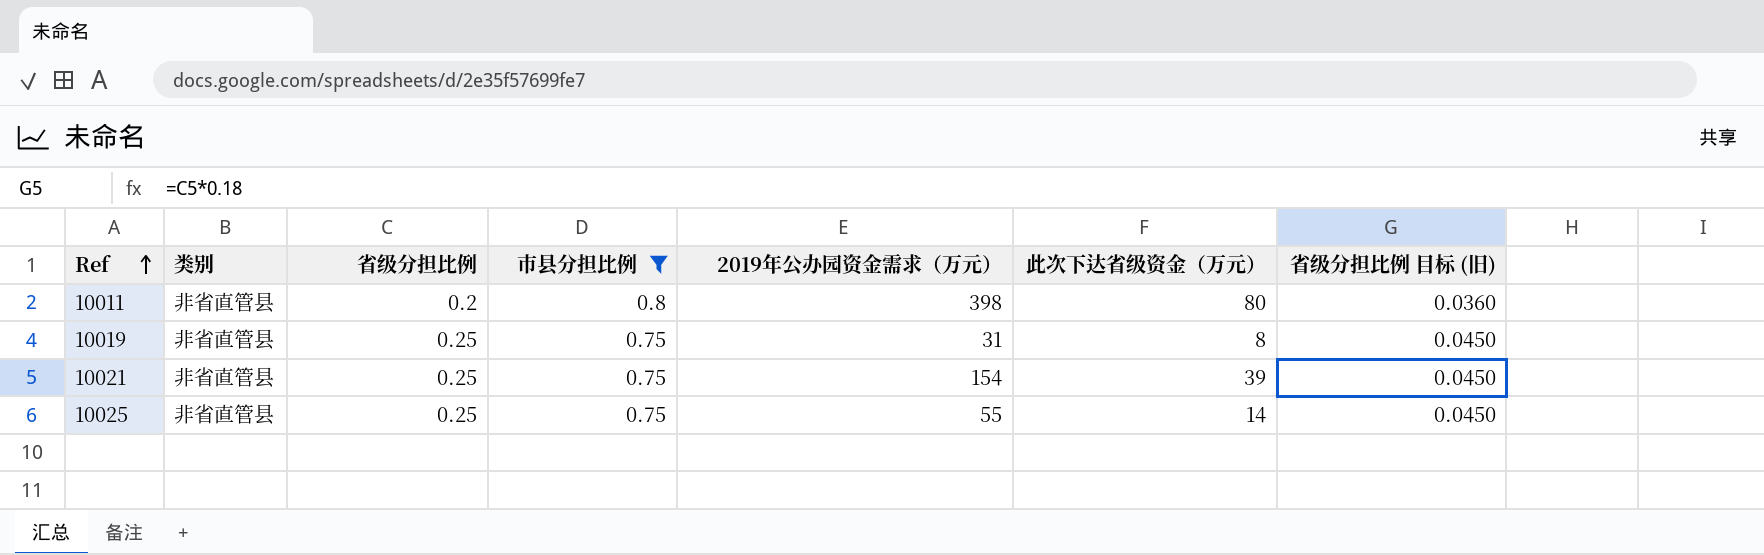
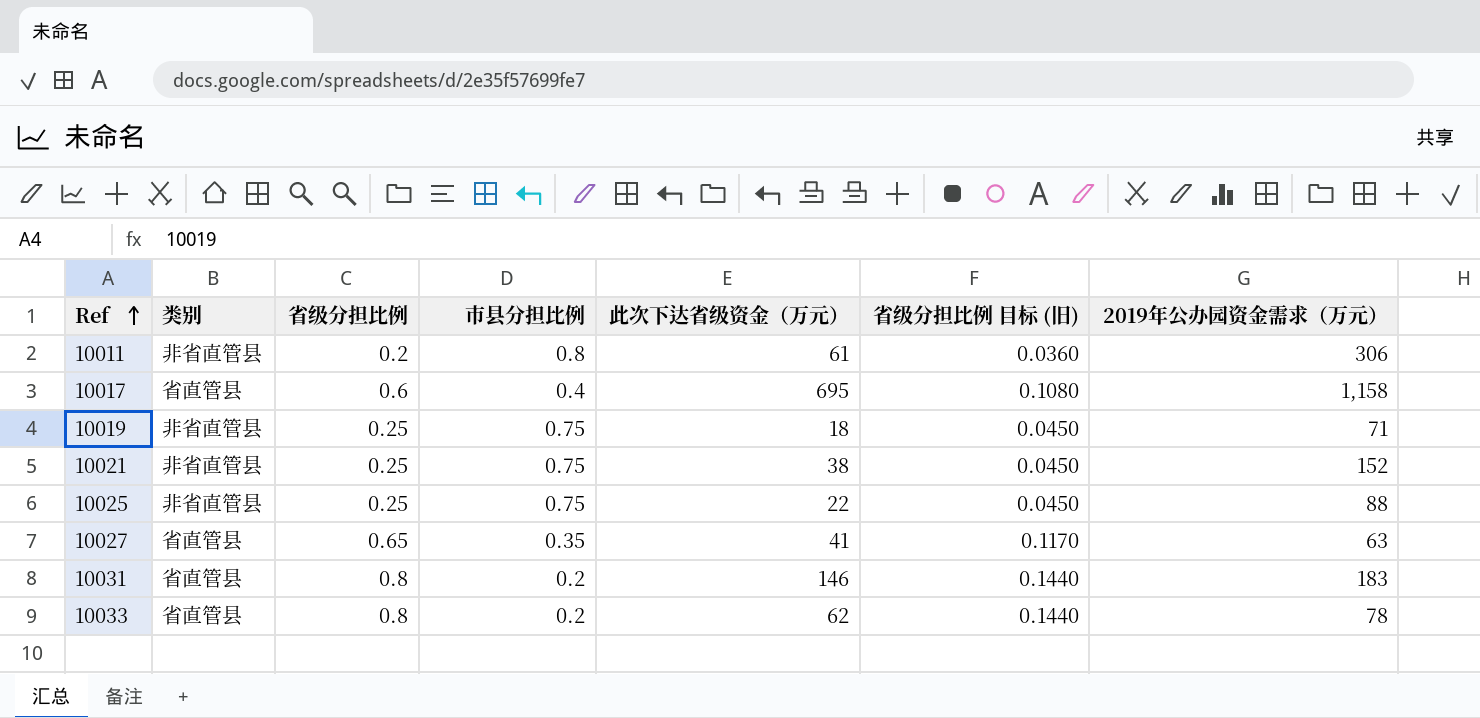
filter: 市县分担比例 >= 0.75 -> none
column 2019年公办园资金需求（万元） | position: 5 -> 7
10011 | 此次下达省级资金（万元）: 80 -> 61
10011 | 2019年公办园资金需求（万元）: 398 -> 306
10019 | 此次下达省级资金（万元）: 8 -> 18
10019 | 2019年公办园资金需求（万元）: 31 -> 71
10021 | 此次下达省级资金（万元）: 39 -> 38
10021 | 2019年公办园资金需求（万元）: 154 -> 152
10025 | 此次下达省级资金（万元）: 14 -> 22
10025 | 2019年公办园资金需求（万元）: 55 -> 88

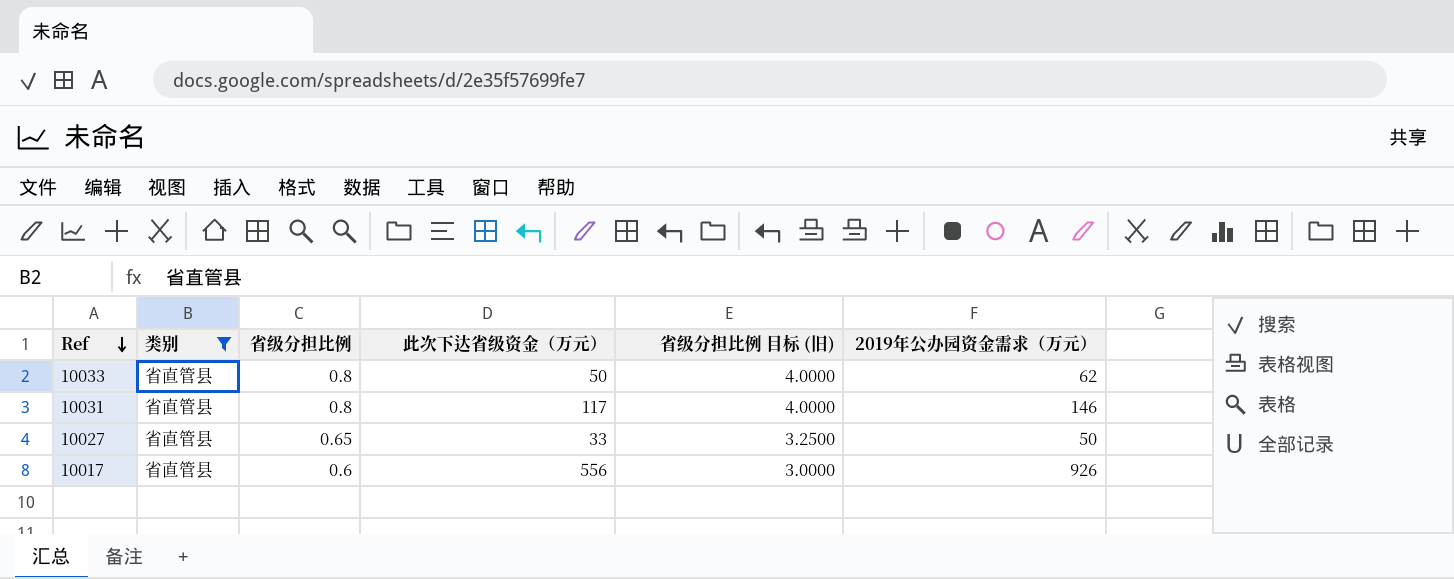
filter: none -> 类别 = 省直管县
row order: Ref ascending -> Ref descending
column 市县分担比例 | position: 4 -> none
column 省级分担比例 目标 (旧) | formula: [省级分担比例] * 0.18 -> [省级分担比例] * 5
10033 | 此次下达省级资金（万元）: 62 -> 50
10033 | 2019年公办园资金需求（万元）: 78 -> 62
10031 | 此次下达省级资金（万元）: 146 -> 117
10031 | 2019年公办园资金需求（万元）: 183 -> 146
10027 | 此次下达省级资金（万元）: 41 -> 33
10027 | 2019年公办园资金需求（万元）: 63 -> 50
10017 | 此次下达省级资金（万元）: 695 -> 556
10017 | 2019年公办园资金需求（万元）: 1,158 -> 926

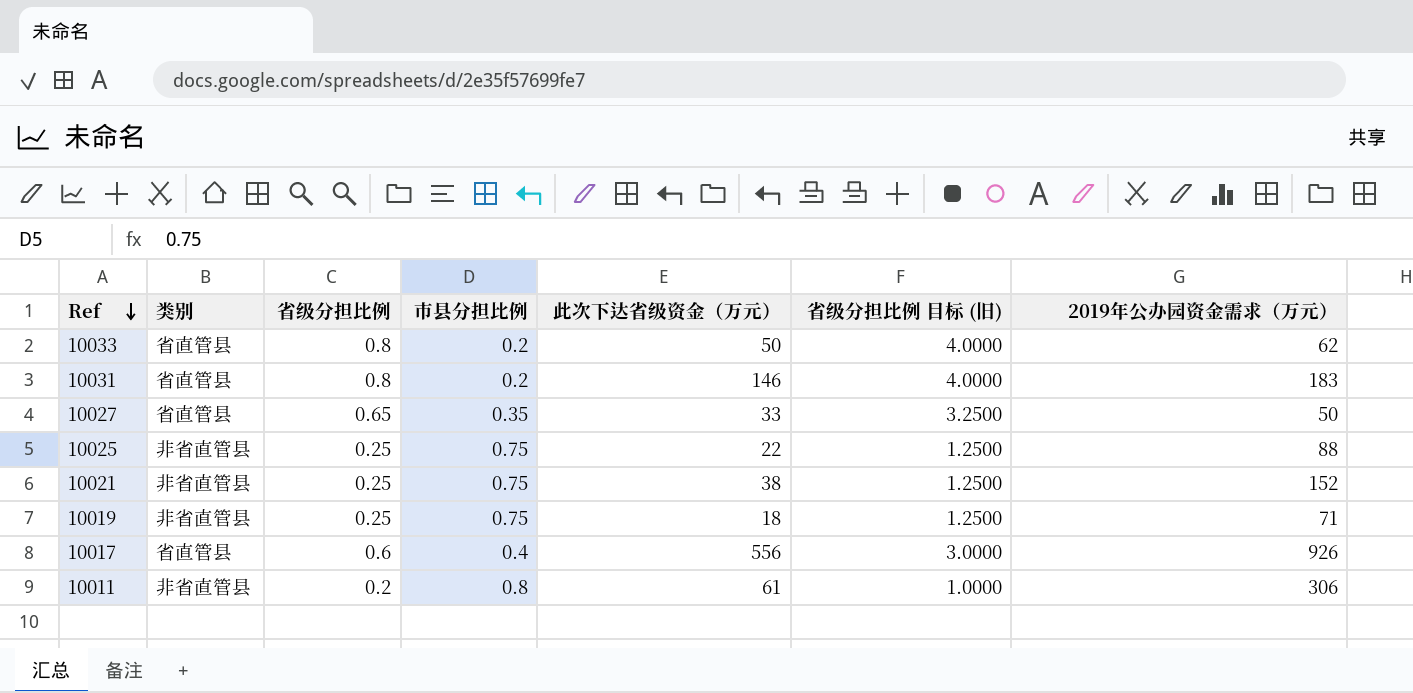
filter: 类别 = 省直管县 -> none
column 市县分担比例 | position: none -> 4
10031 | 此次下达省级资金（万元）: 117 -> 146
10031 | 2019年公办园资金需求（万元）: 146 -> 183

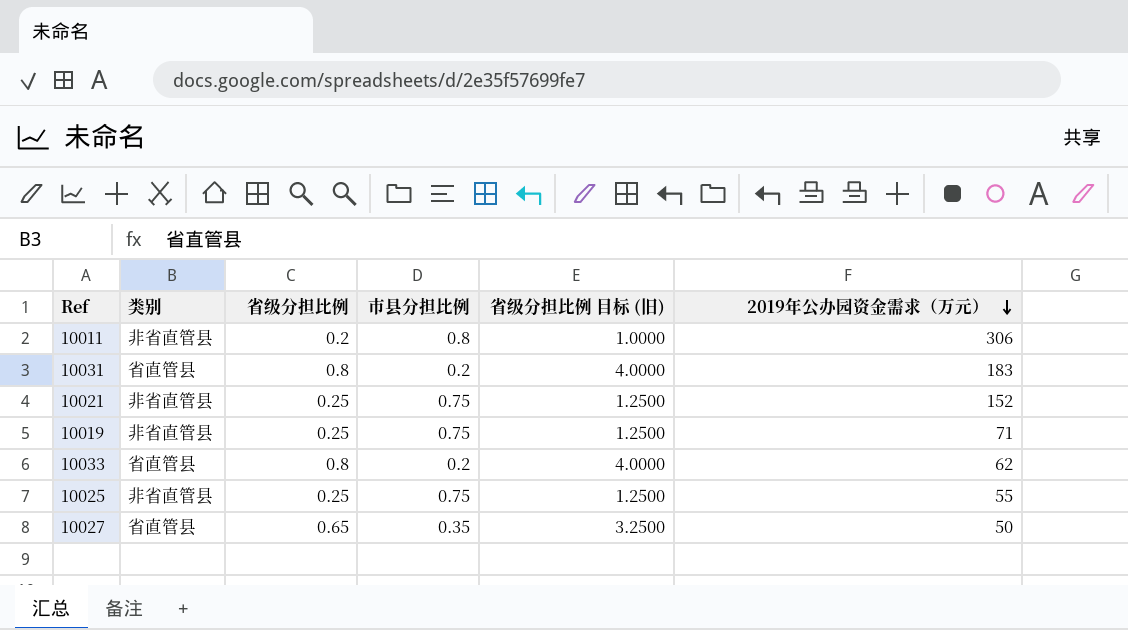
row order: Ref descending -> 2019年公办园资金需求（万元） descending
column 此次下达省级资金（万元） | formula: [省级分担比例] * [2019年公办园资金需求（万元）] -> none
row 10017: 省直管县 | 0.6 | 0.4 | 556 | 3.0000 | 926 -> none
10025 | 2019年公办园资金需求（万元）: 88 -> 55

